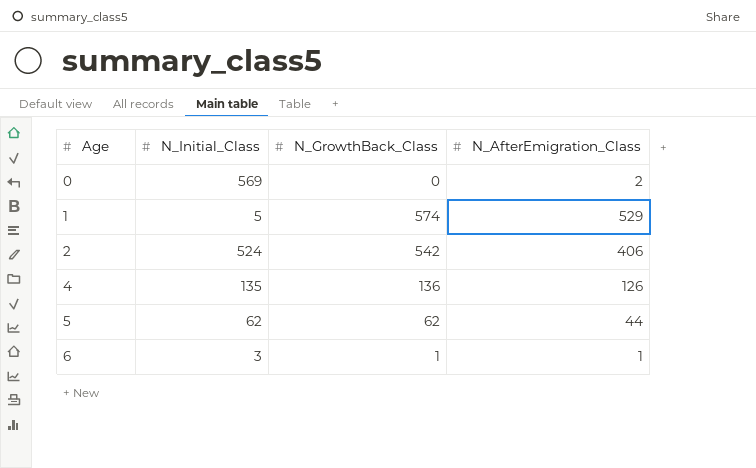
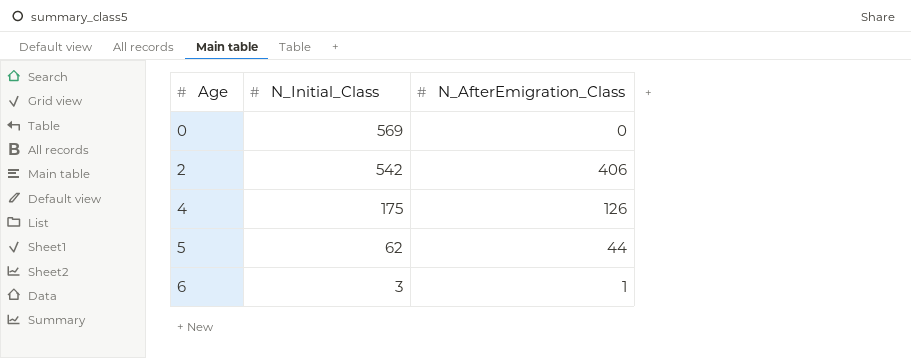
column N_GrowthBack_Class | position: 3 -> none
row 1: 5 | 574 | 529 -> none
0 | N_AfterEmigration_Class: 2 -> 0
2 | N_Initial_Class: 524 -> 542
4 | N_Initial_Class: 135 -> 175

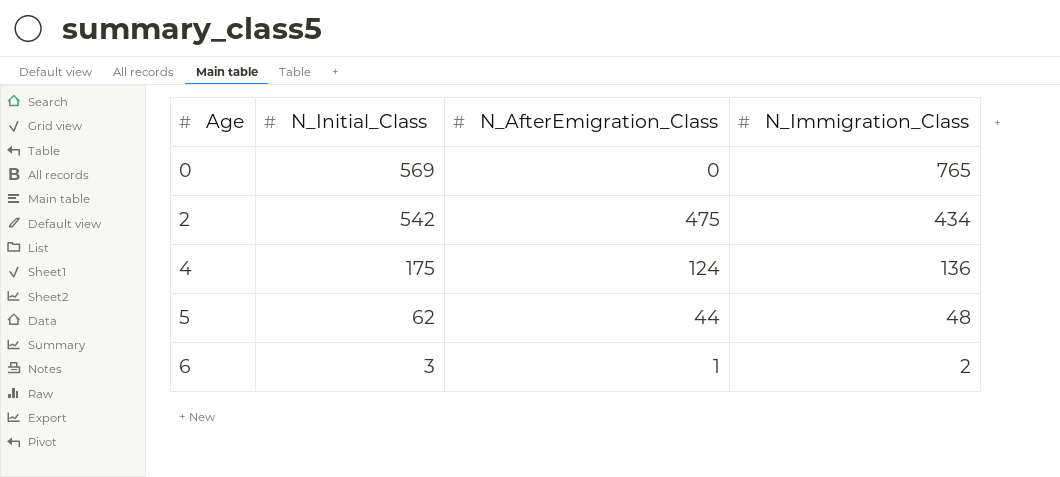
column N_Immigration_Class | position: none -> 4
2 | N_AfterEmigration_Class: 406 -> 475
4 | N_AfterEmigration_Class: 126 -> 124

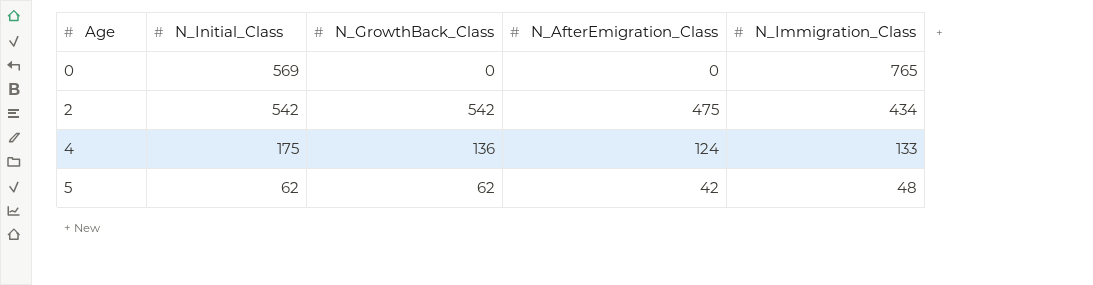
column N_GrowthBack_Class | position: none -> 3
row 6: 3 | 1 | 2 -> none
4 | N_Immigration_Class: 136 -> 133
5 | N_AfterEmigration_Class: 44 -> 42

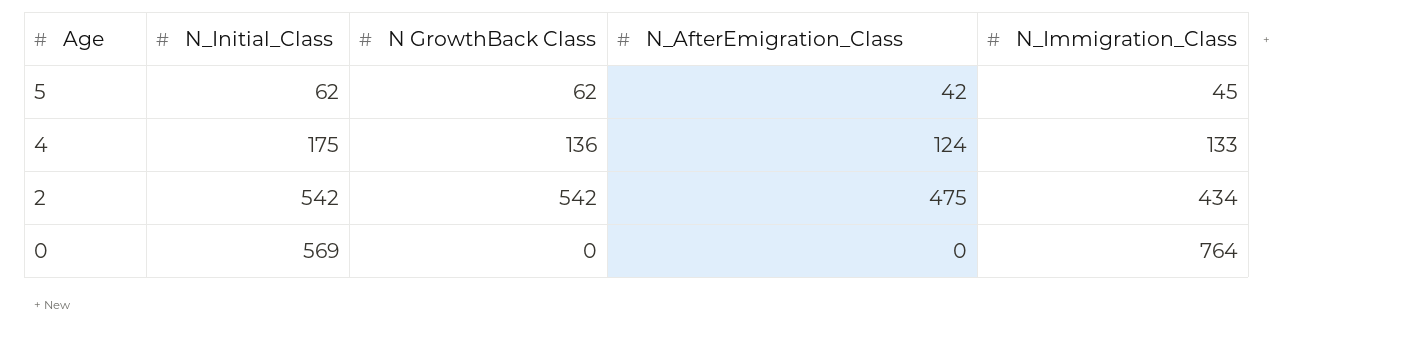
row order: Age ascending -> Age descending
column name: N_GrowthBack_Class -> N GrowthBack Class
5 | N_Immigration_Class: 48 -> 45
0 | N_Immigration_Class: 765 -> 764

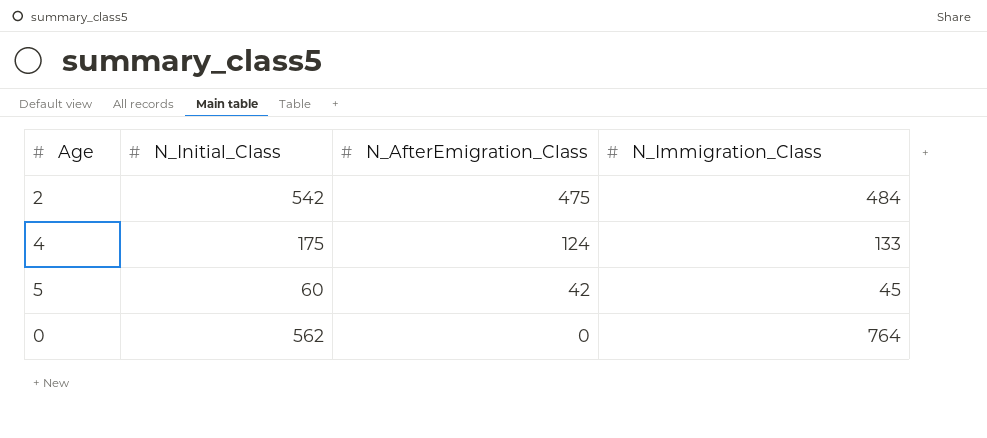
row order: Age descending -> N_AfterEmigration_Class descending
column N GrowthBack Class | position: 3 -> none
2 | N_Immigration_Class: 434 -> 484
5 | N_Initial_Class: 62 -> 60
0 | N_Initial_Class: 569 -> 562

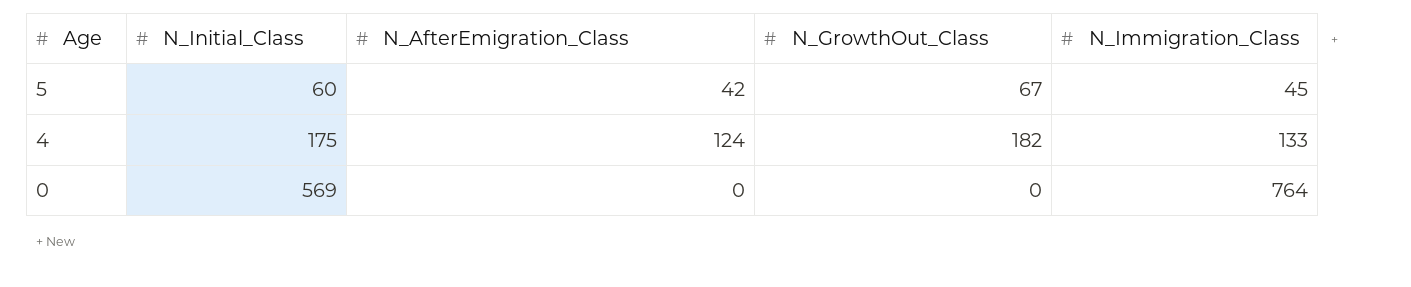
row order: N_AfterEmigration_Class descending -> Age descending
column N_GrowthOut_Class | position: none -> 4
row 2: 542 | 475 | 484 -> none
0 | N_Initial_Class: 562 -> 569

